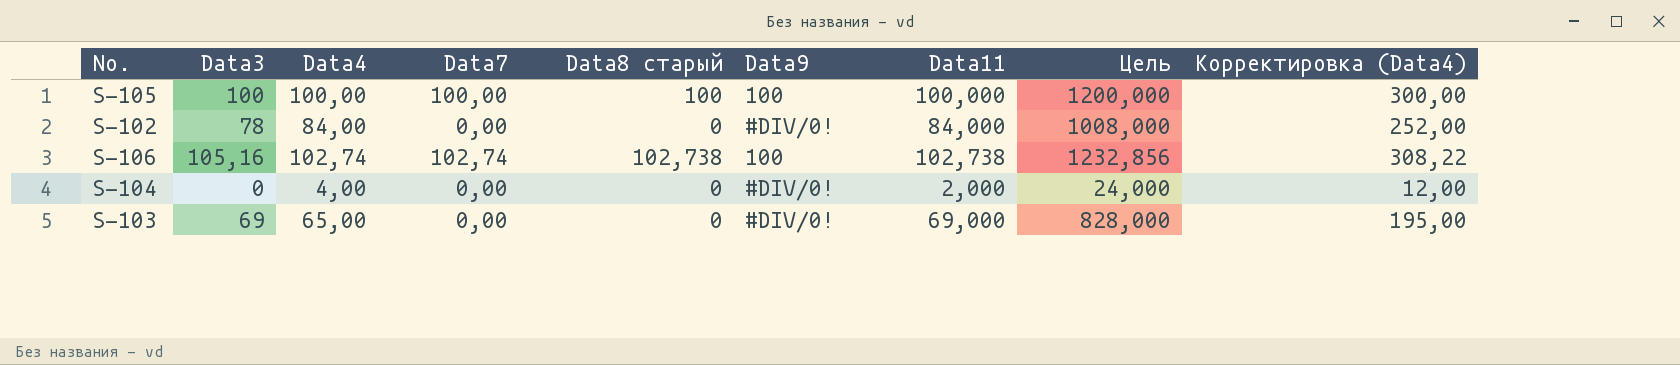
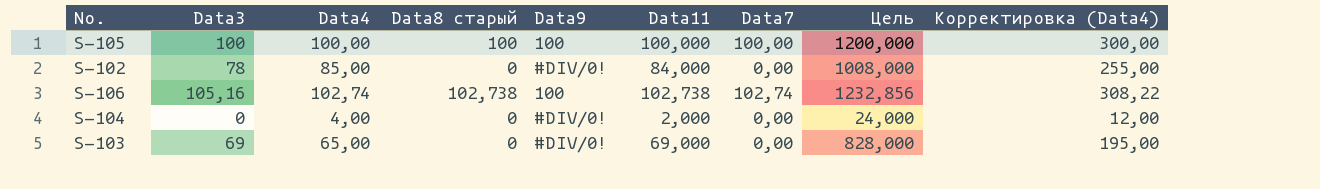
column Data7 | position: 4 -> 7
S-102 | Data4: 84,00 -> 85,00
S-102 | Корректировка (Data4): 252,00 -> 255,00

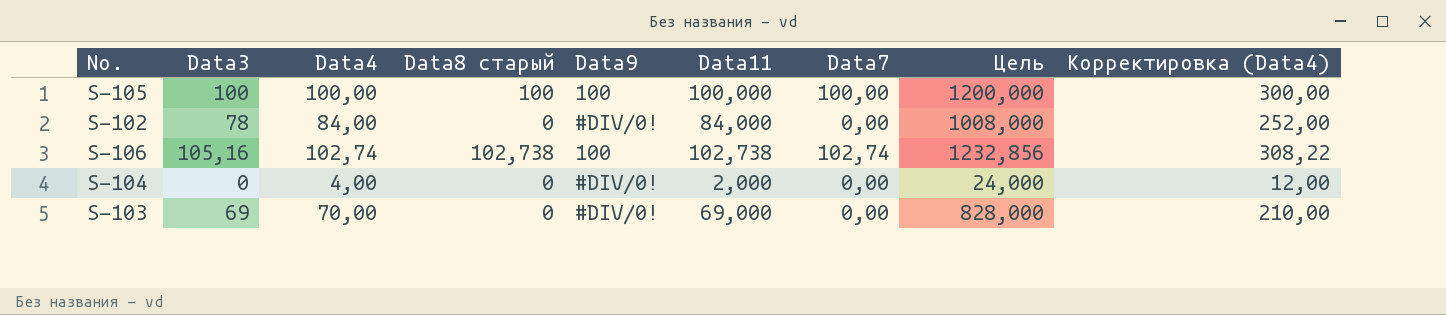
S-102 | Data4: 85,00 -> 84,00
S-102 | Корректировка (Data4): 255,00 -> 252,00
S-103 | Data4: 65,00 -> 70,00
S-103 | Корректировка (Data4): 195,00 -> 210,00

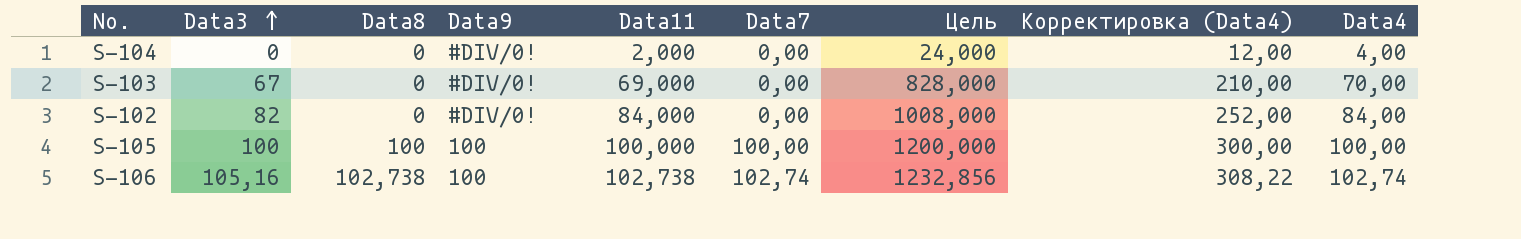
row order: none -> Data3 ascending
column name: Data8 старый -> Data8
column Data4 | position: 3 -> 9
S-103 | Data3: 69 -> 67
S-102 | Data3: 78 -> 82

